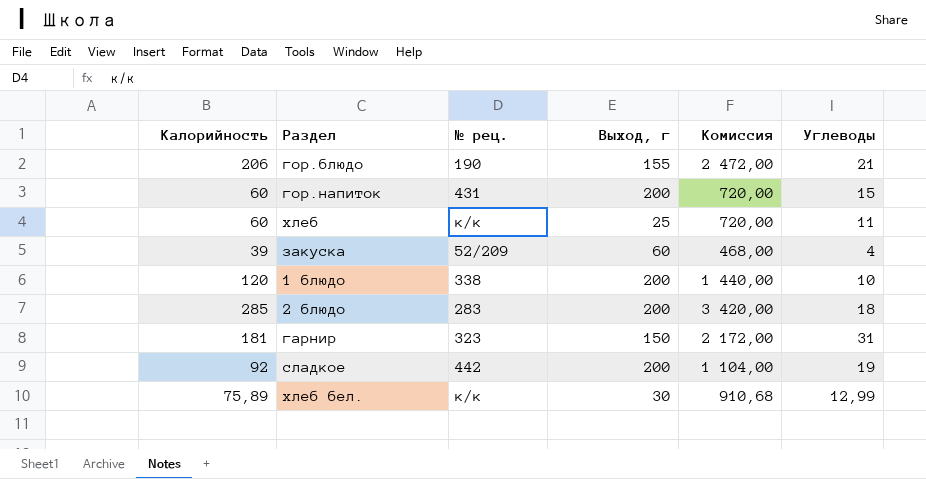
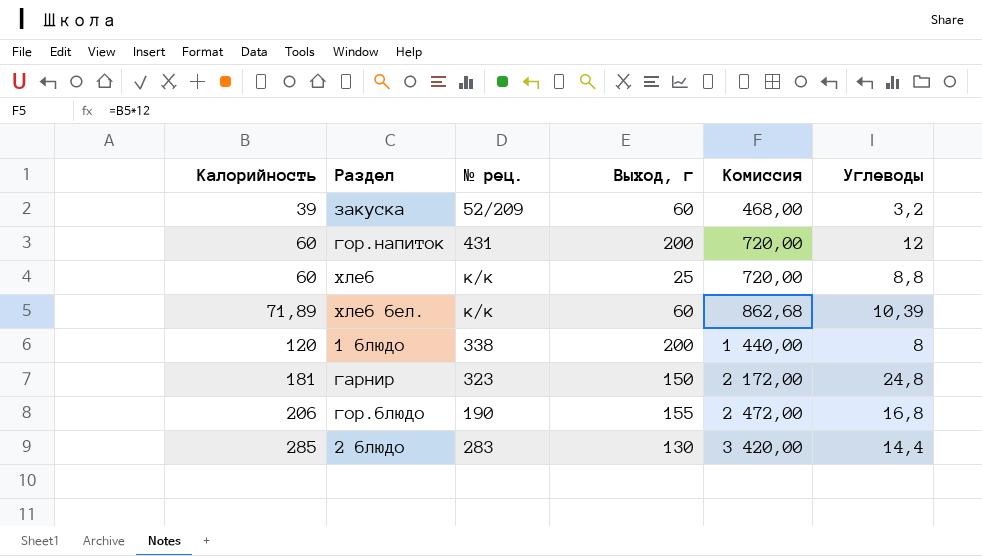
row order: none -> Калорийность ascending
row сладкое: 92 | 442 | 200 | 1 104,00 | 19 -> none
закуска | Углеводы: 4 -> 3,2
гор.напиток | Углеводы: 15 -> 12
хлеб | Углеводы: 11 -> 8,8
хлеб бел. | Калорийность: 75,89 -> 71,89
хлеб бел. | Выход, г: 30 -> 60
хлеб бел. | Комиссия: 910,68 -> 862,68
хлеб бел. | Углеводы: 12,99 -> 10,39
1 блюдо | Углеводы: 10 -> 8
гарнир | Углеводы: 31 -> 24,8
гор.блюдо | Углеводы: 21 -> 16,8
2 блюдо | Выход, г: 200 -> 130
2 блюдо | Углеводы: 18 -> 14,4

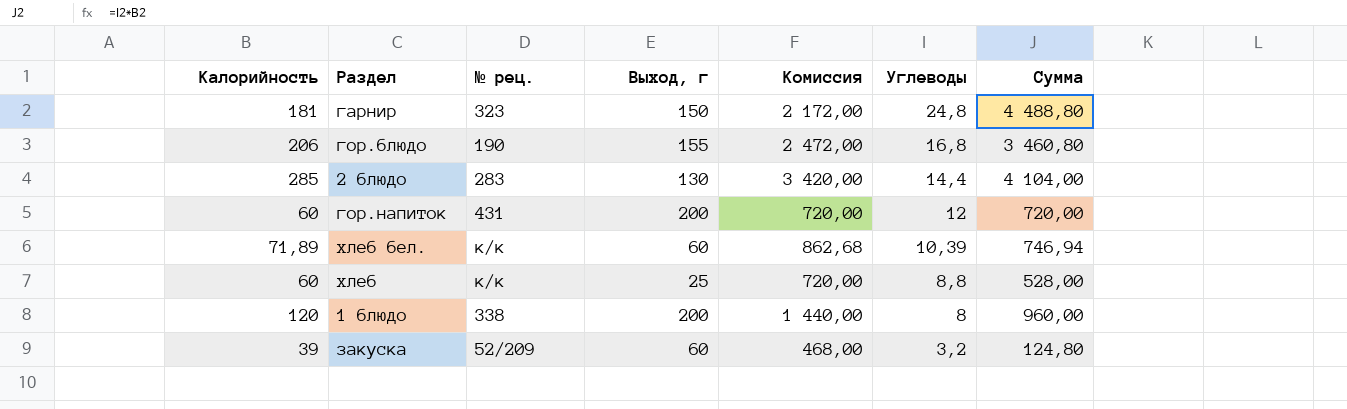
row order: Калорийность ascending -> Углеводы descending
column Сумма | formula: none -> [Калорийность] * [Углеводы]

